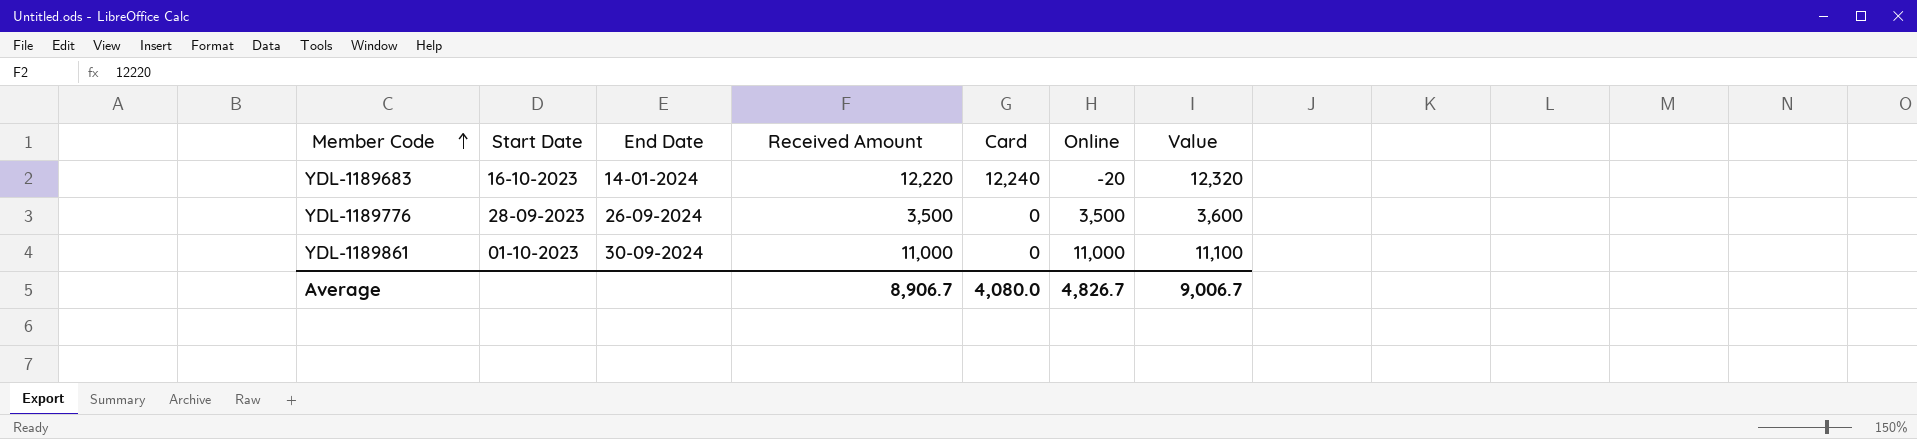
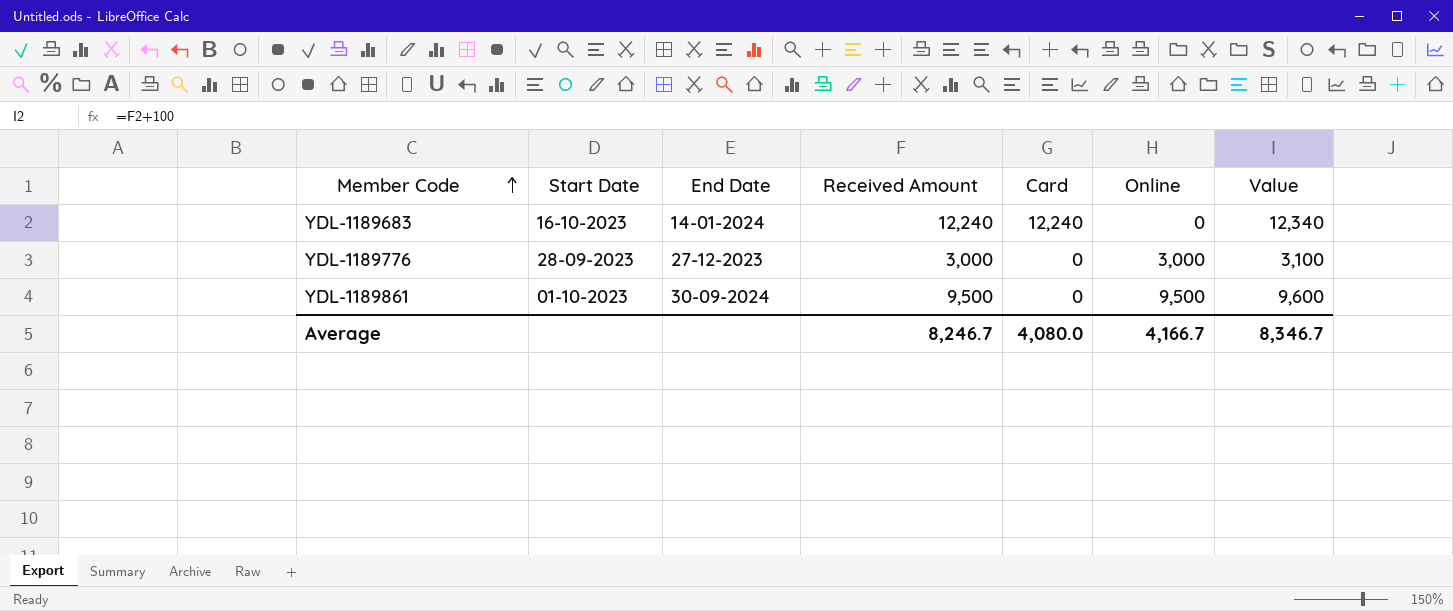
YDL-1189683 | Received Amount: 12,220 -> 12,240
YDL-1189683 | Online: -20 -> 0
YDL-1189683 | Value: 12,320 -> 12,340
YDL-1189776 | End Date: 26-09-2024 -> 27-12-2023
YDL-1189776 | Received Amount: 3,500 -> 3,000
YDL-1189776 | Online: 3,500 -> 3,000
YDL-1189776 | Value: 3,600 -> 3,100
YDL-1189861 | Received Amount: 11,000 -> 9,500
YDL-1189861 | Online: 11,000 -> 9,500
YDL-1189861 | Value: 11,100 -> 9,600
Average | Received Amount: 8,906.7 -> 8,246.7
Average | Online: 4,826.7 -> 4,166.7
Average | Value: 9,006.7 -> 8,346.7

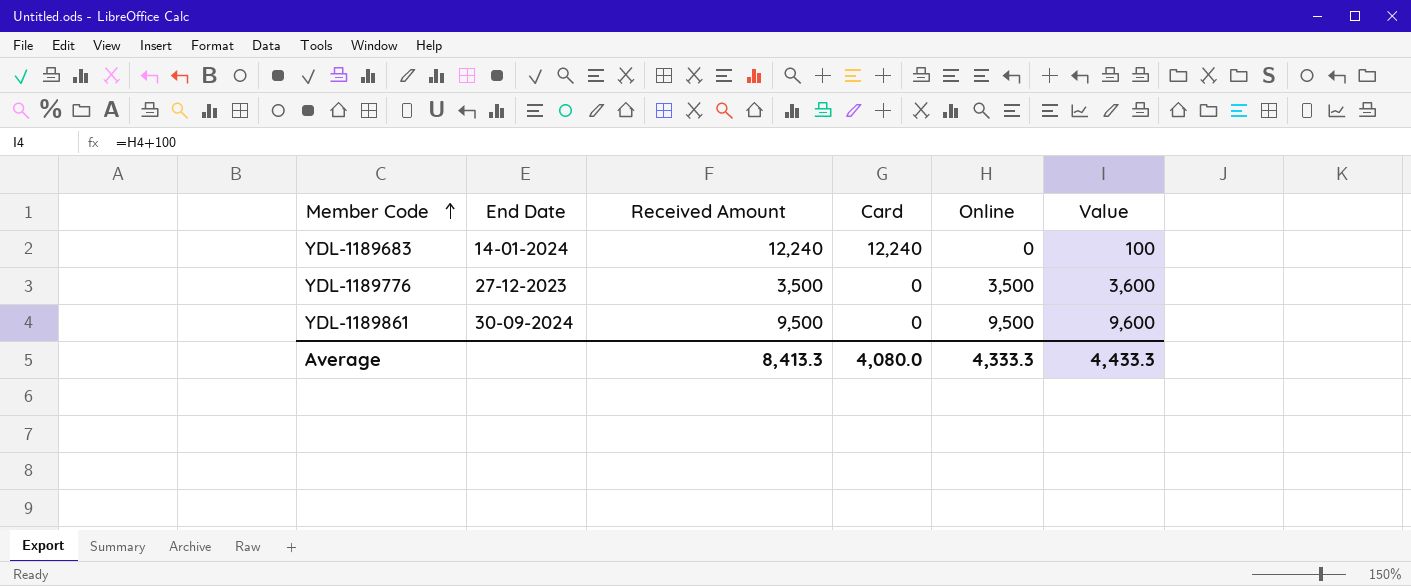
column Start Date | position: 2 -> none
column Value | formula: [Received Amount] + 100 -> [Online] + 100
YDL-1189776 | Received Amount: 3,000 -> 3,500
YDL-1189776 | Online: 3,000 -> 3,500
Average | Received Amount: 8,246.7 -> 8,413.3
Average | Online: 4,166.7 -> 4,333.3
Average | Value: 8,346.7 -> 4,433.3

